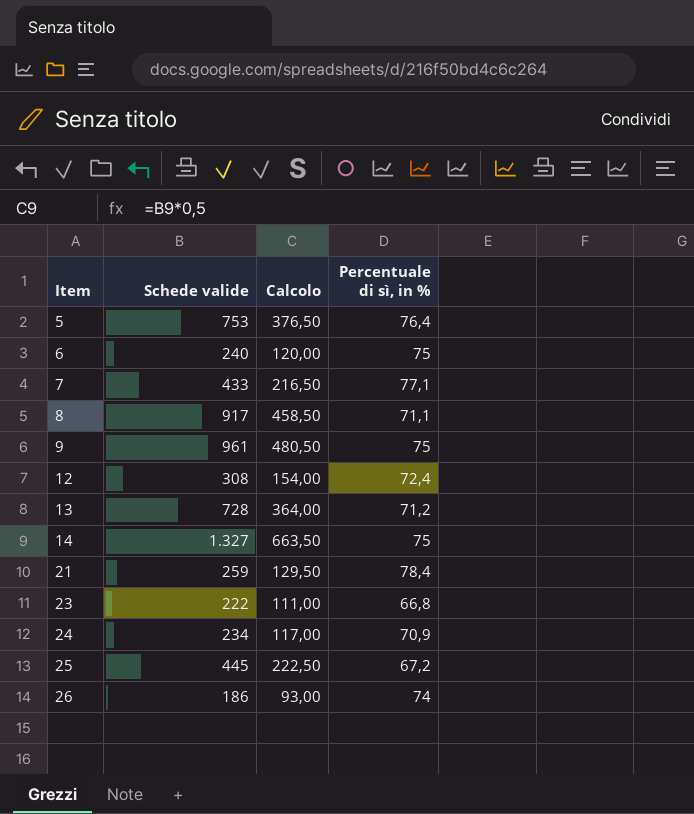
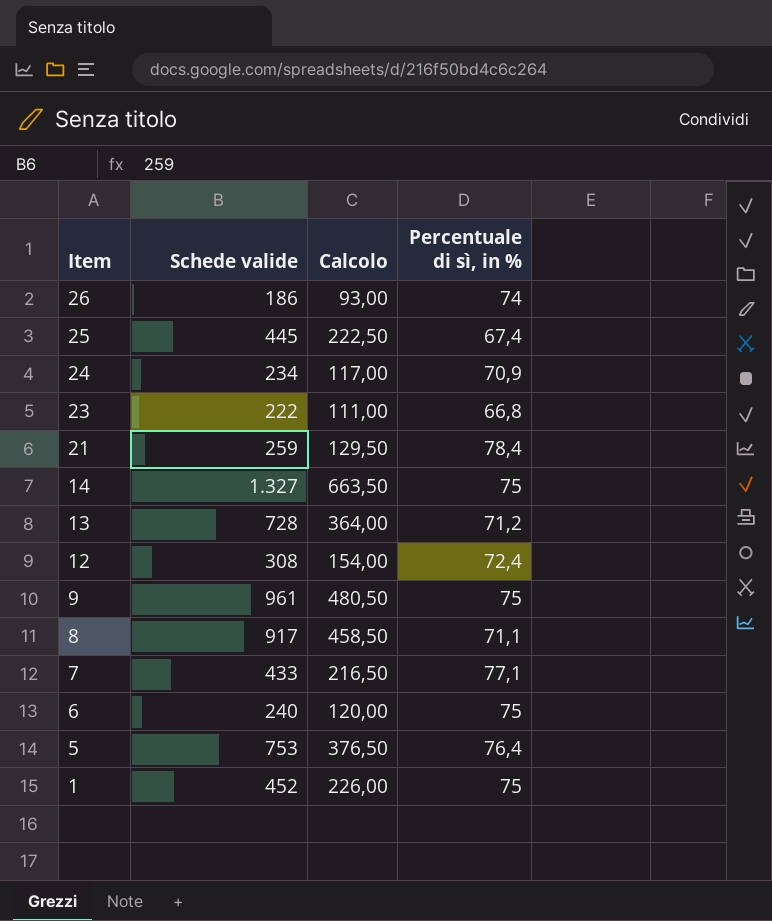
row order: Item ascending -> Item descending
25 | Percentuale di sì, in %: 67,2 -> 67,4
row 1: none -> 452 | 226,00 | 75

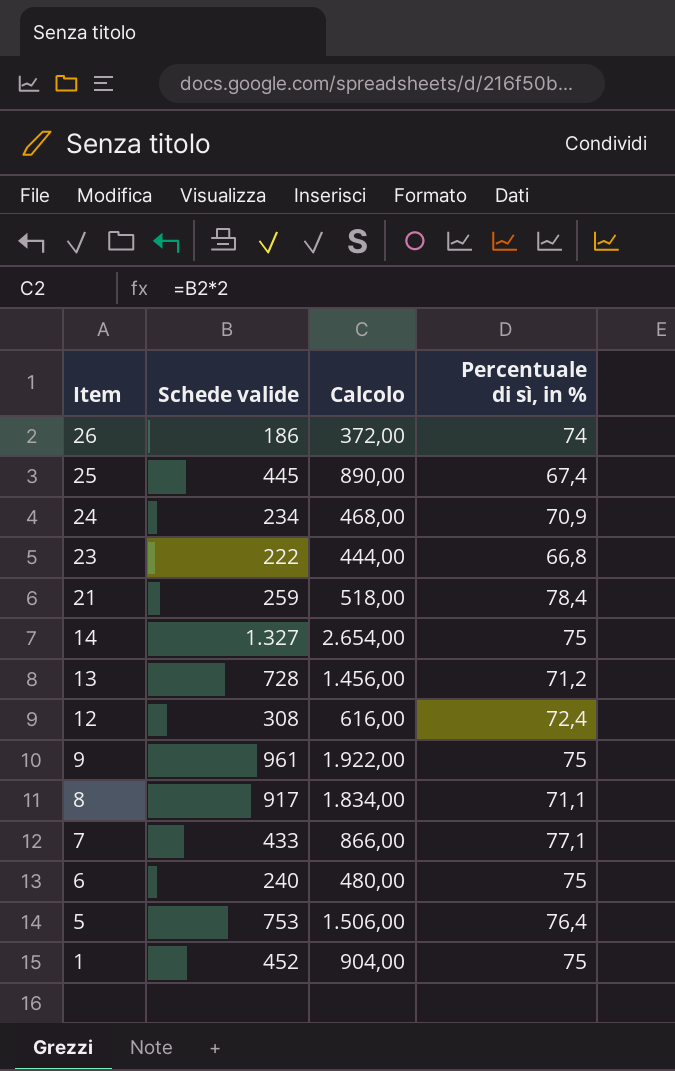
column Calcolo | formula: [Schede valide] * 0,5 -> [Schede valide] * 2

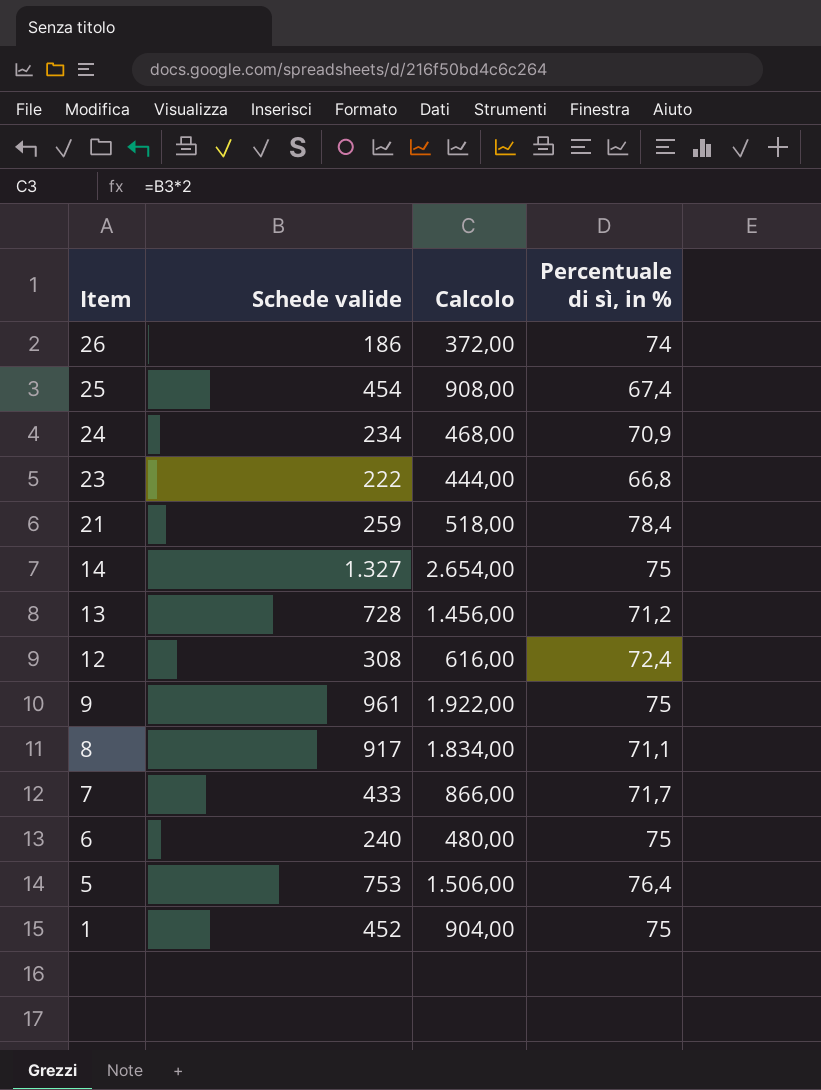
25 | Schede valide: 445 -> 454
25 | Calcolo: 890,00 -> 908,00
7 | Percentuale di sì, in %: 77,1 -> 71,7

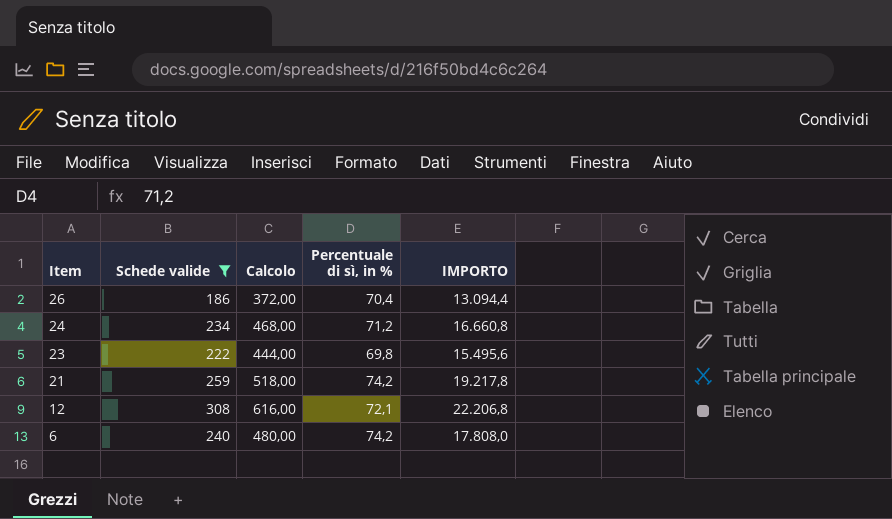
filter: none -> Schede valide <= 308
column IMPORTO | formula: none -> [Schede valide] * [Percentuale di sì, in %]
26 | Percentuale di sì, in %: 74 -> 70,4
24 | Percentuale di sì, in %: 70,9 -> 71,2
23 | Percentuale di sì, in %: 66,8 -> 69,8
21 | Percentuale di sì, in %: 78,4 -> 74,2
12 | Percentuale di sì, in %: 72,4 -> 72,1
6 | Percentuale di sì, in %: 75 -> 74,2

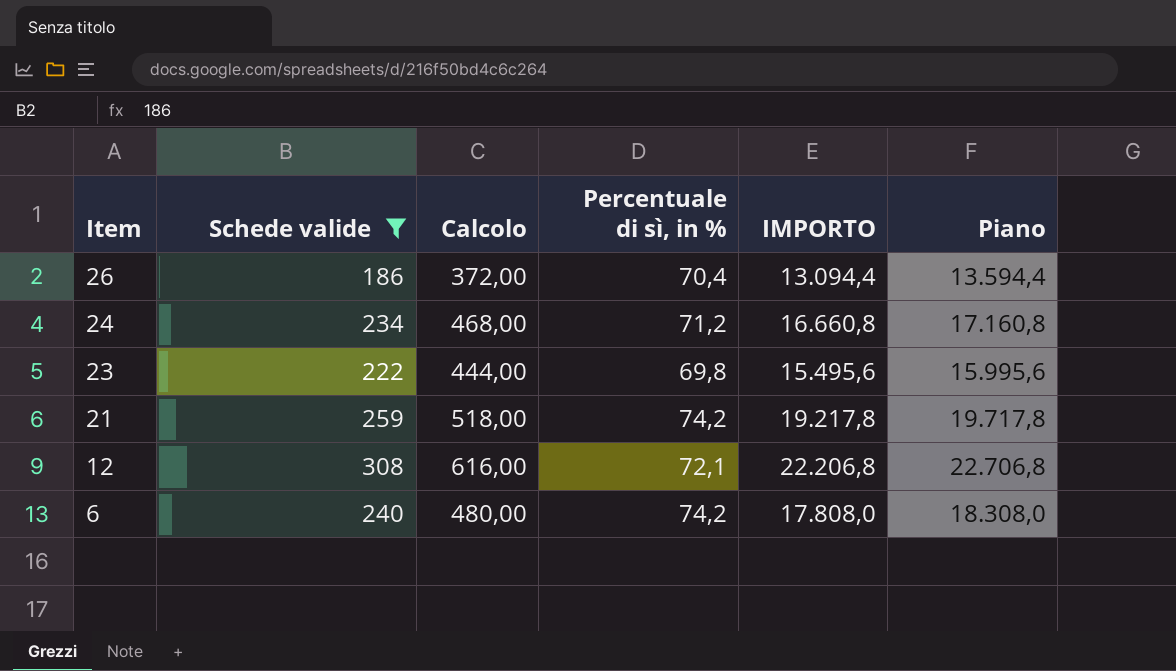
column Piano | formula: none -> [IMPORTO] + 500

